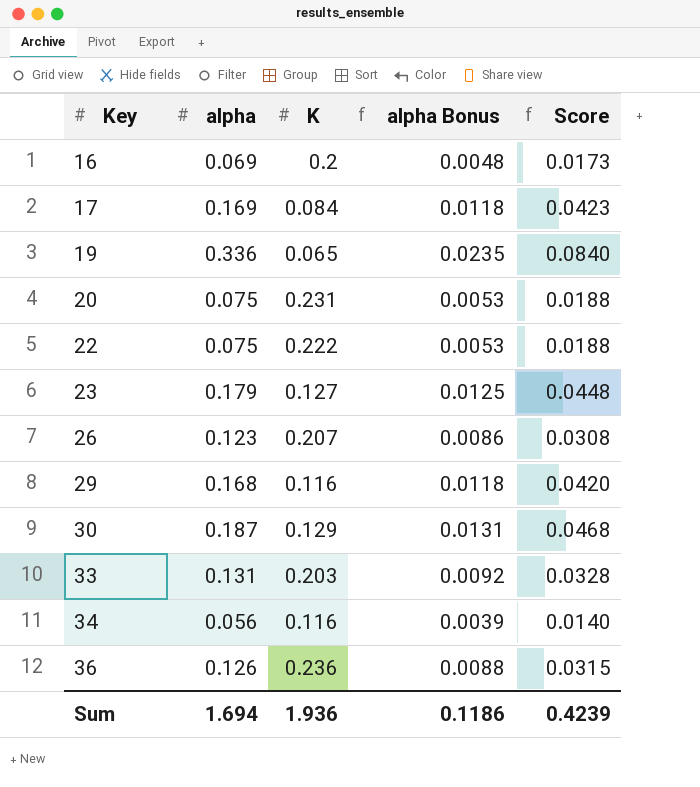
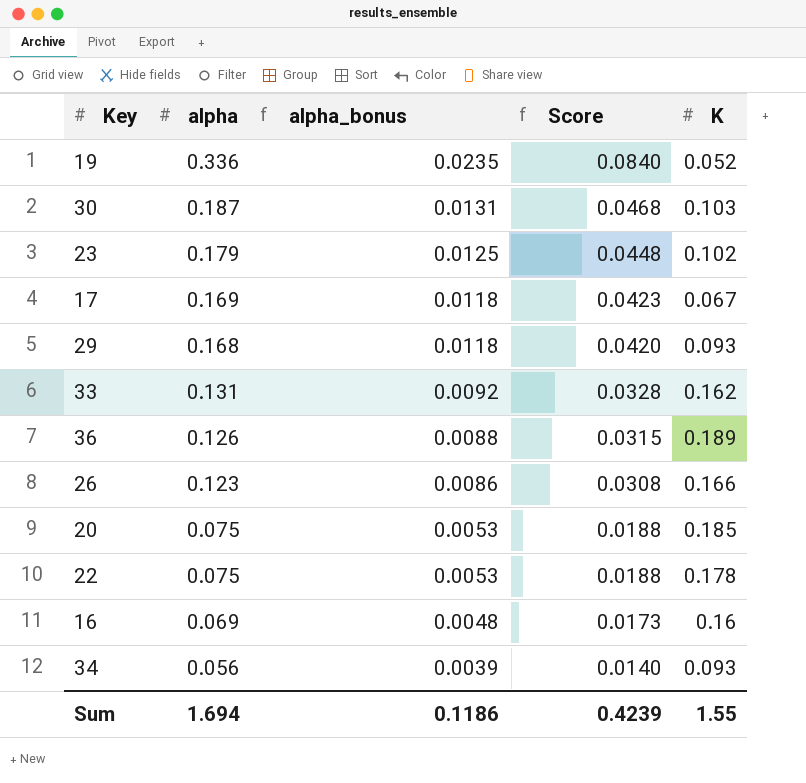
row order: Key ascending -> alpha descending
column name: alpha Bonus -> alpha_bonus
column K | position: 3 -> 5
19 | K: 0.065 -> 0.052
30 | K: 0.129 -> 0.103
23 | K: 0.127 -> 0.102
17 | K: 0.084 -> 0.067
29 | K: 0.116 -> 0.093
33 | K: 0.203 -> 0.162
36 | K: 0.236 -> 0.189
26 | K: 0.207 -> 0.166
20 | K: 0.231 -> 0.185
22 | K: 0.222 -> 0.178
16 | K: 0.2 -> 0.16
34 | K: 0.116 -> 0.093
Sum | K: 1.936 -> 1.55

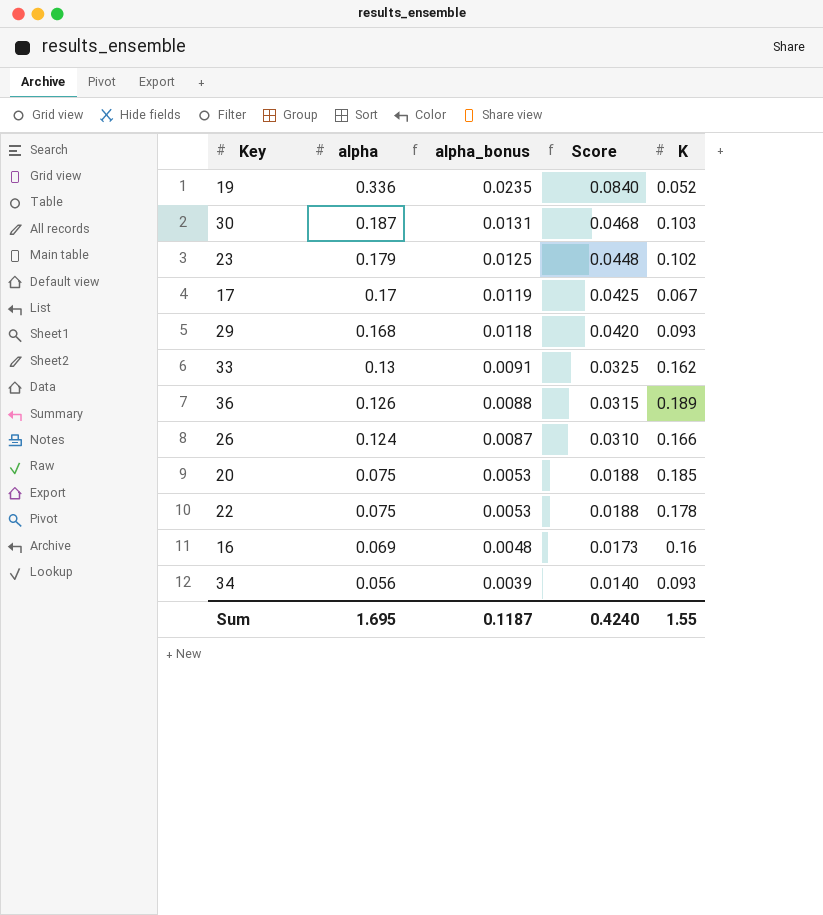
17 | alpha: 0.169 -> 0.17
17 | alpha_bonus: 0.0118 -> 0.0119
17 | Score: 0.0423 -> 0.0425
33 | alpha: 0.131 -> 0.13
33 | alpha_bonus: 0.0092 -> 0.0091
33 | Score: 0.0328 -> 0.0325
26 | alpha: 0.123 -> 0.124
26 | alpha_bonus: 0.0086 -> 0.0087
26 | Score: 0.0308 -> 0.0310
Sum | alpha: 1.694 -> 1.695
Sum | alpha_bonus: 0.1186 -> 0.1187
Sum | Score: 0.4239 -> 0.4240

